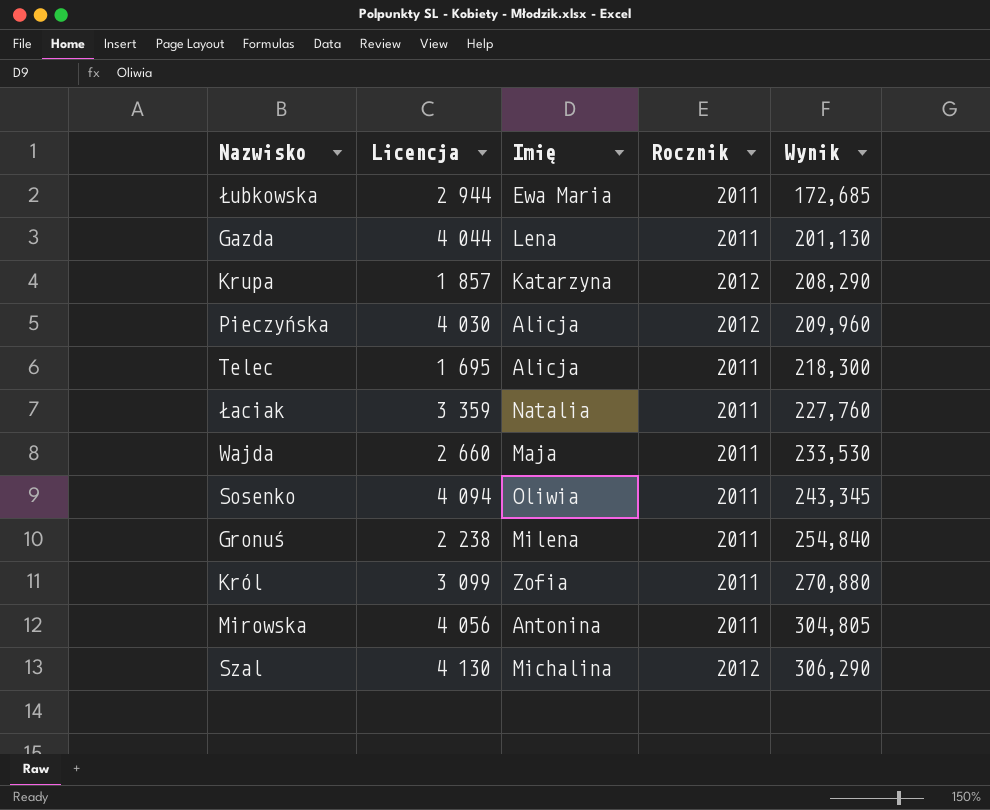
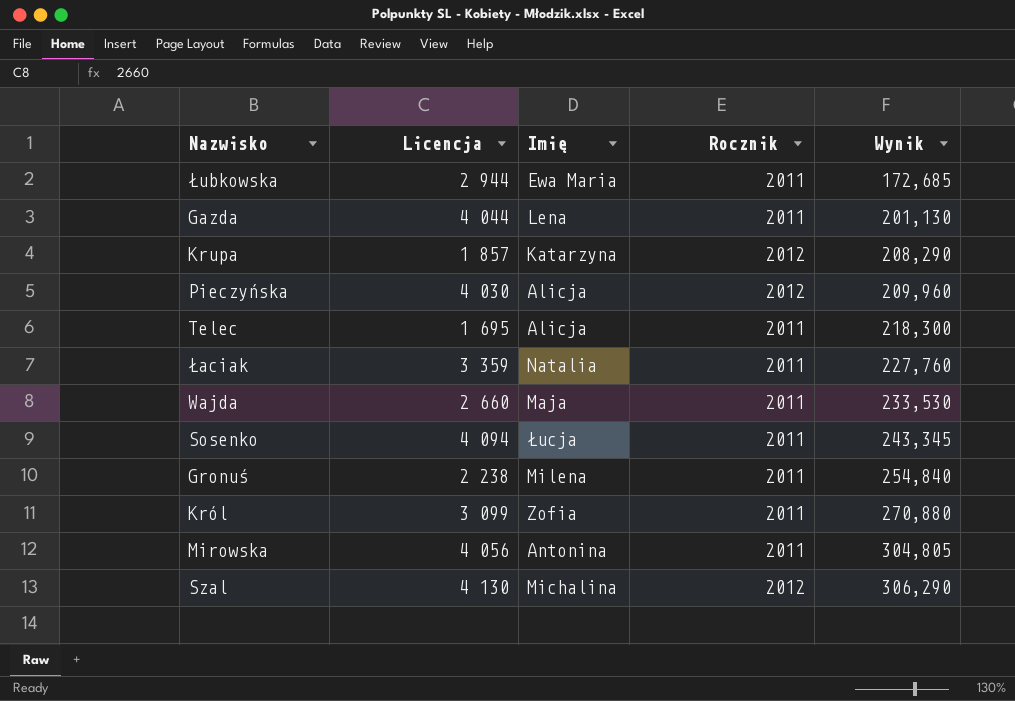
Sosenko | Imię: Oliwia -> Łucja

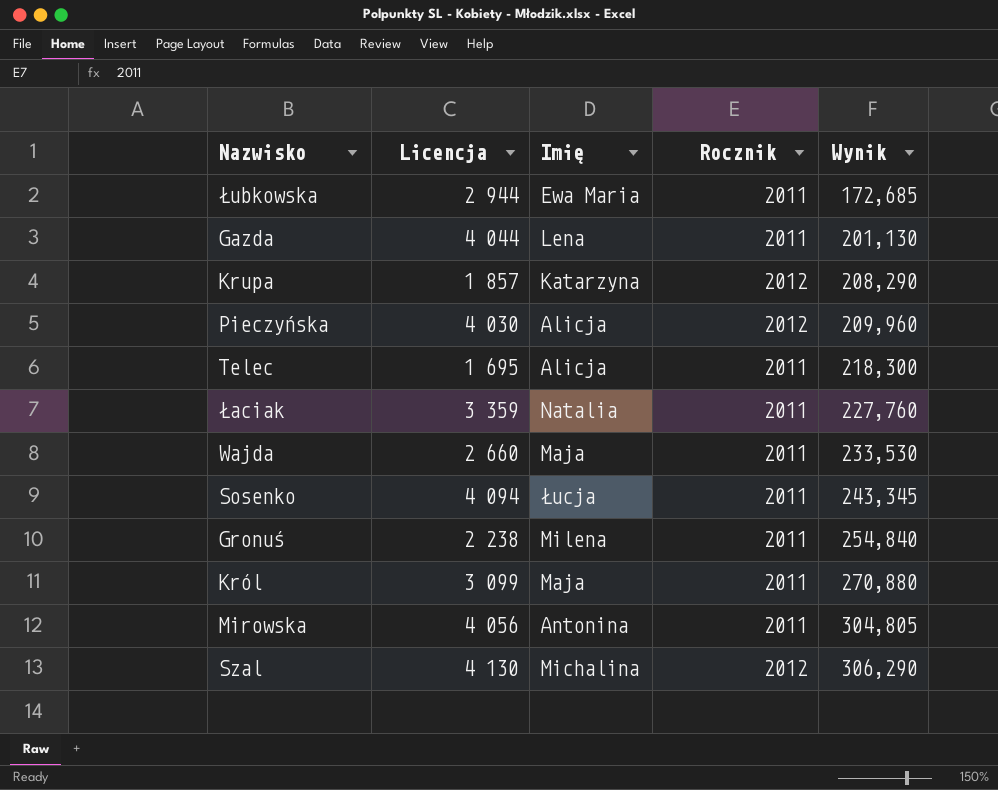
Król | Imię: Zofia -> Maja

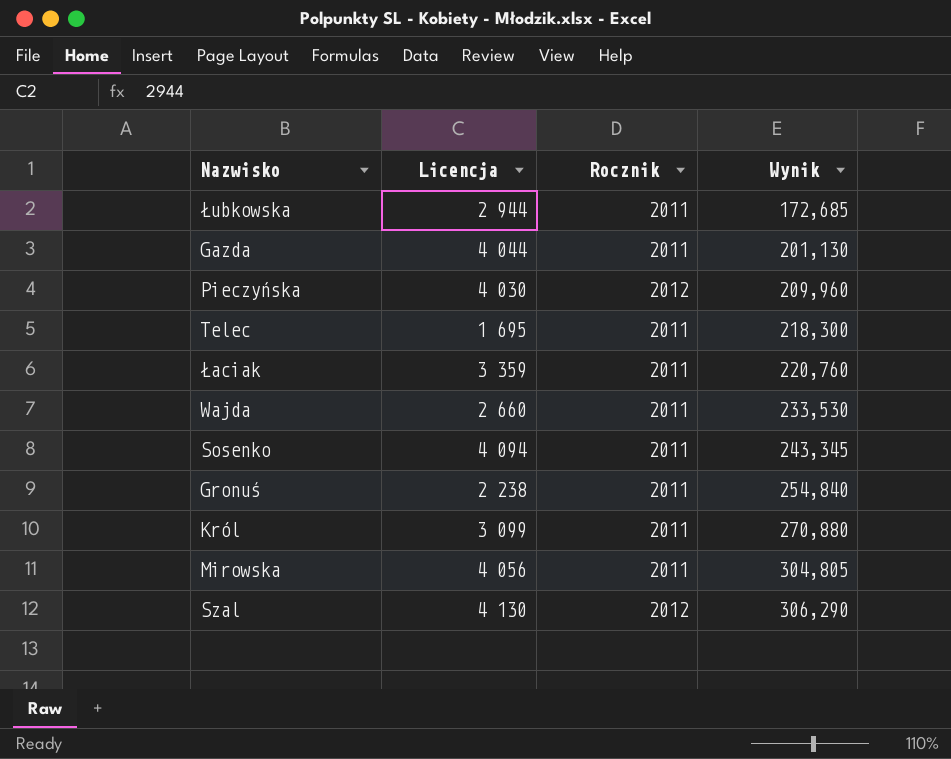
column Imię | position: 3 -> none
row Krupa: 1 857 | Katarzyna | 2012 | 208,290 -> none
Łaciak | Wynik: 227,760 -> 220,760

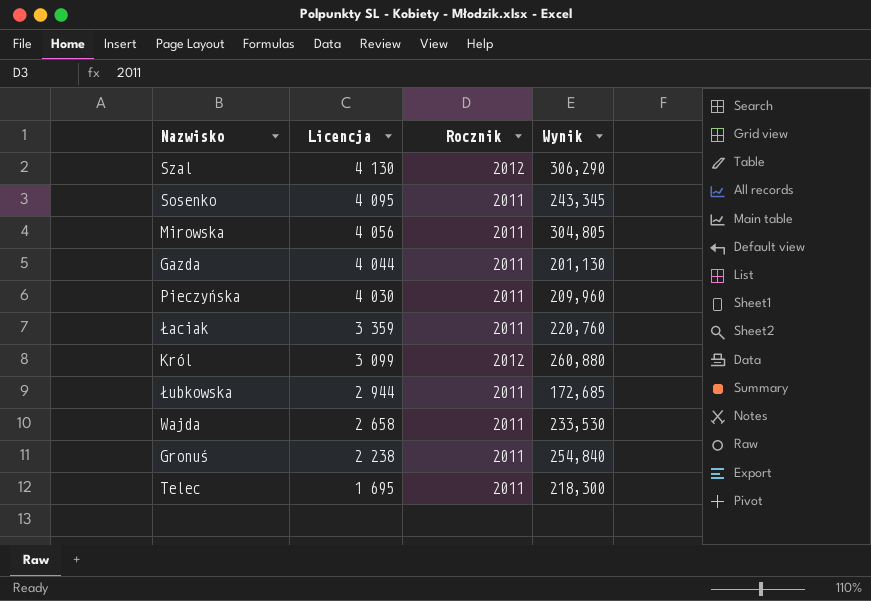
row order: Wynik ascending -> Licencja descending
Sosenko | Licencja: 4 094 -> 4 095
Pieczyńska | Rocznik: 2012 -> 2011
Król | Rocznik: 2011 -> 2012
Król | Wynik: 270,880 -> 260,880
Wajda | Licencja: 2 660 -> 2 658

